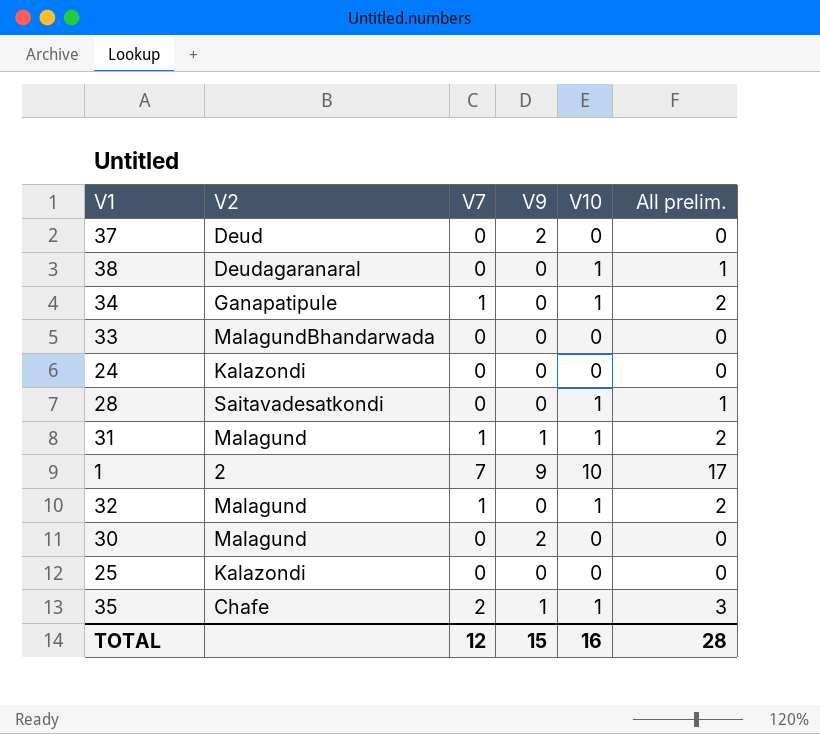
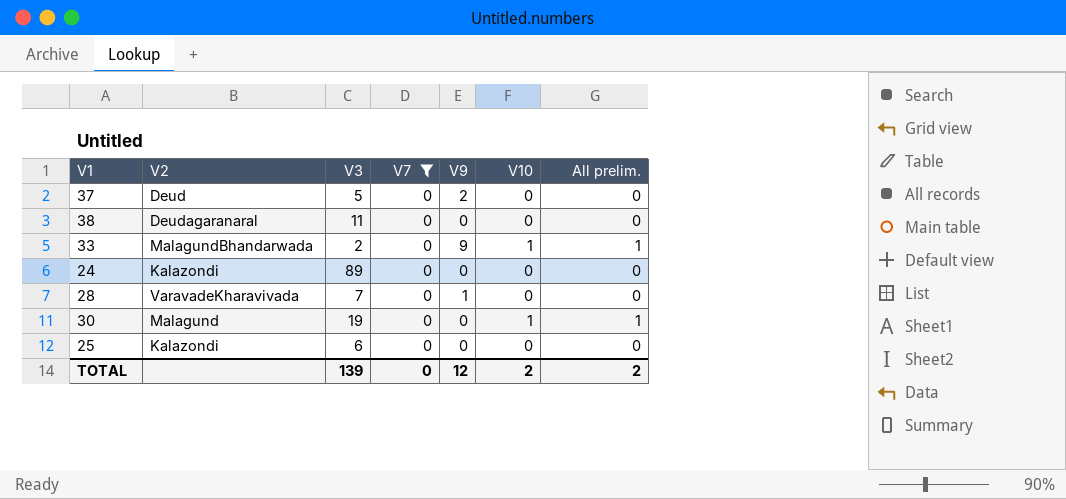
filter: none -> V7 = 0
column V3 | position: none -> 3
38 | V10: 1 -> 0
38 | All prelim.: 1 -> 0
33 | V9: 0 -> 9
33 | V10: 0 -> 1
33 | All prelim.: 0 -> 1
28 | V2: Saitavadesatkondi -> VaravadeKharavivada
28 | V9: 0 -> 1
28 | V10: 1 -> 0
28 | All prelim.: 1 -> 0
30 | V9: 2 -> 0
30 | V10: 0 -> 1
30 | All prelim.: 0 -> 1
TOTAL | V7: 12 -> 0
TOTAL | V9: 15 -> 12
TOTAL | V10: 16 -> 2
TOTAL | All prelim.: 28 -> 2

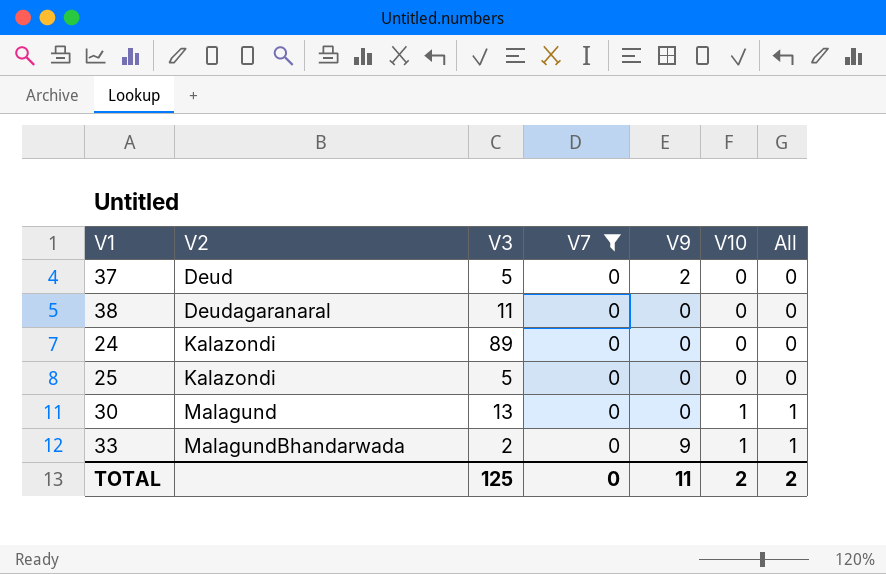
row order: none -> V2 ascending
column name: All prelim. -> All
row 28: VaravadeKharavivada | 7 | 0 | 1 | 0 | 0 -> none
25 | V3: 6 -> 5
30 | V3: 19 -> 13
TOTAL | V3: 139 -> 125
TOTAL | V9: 12 -> 11

